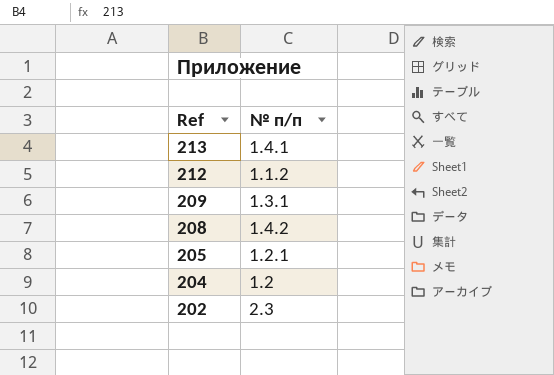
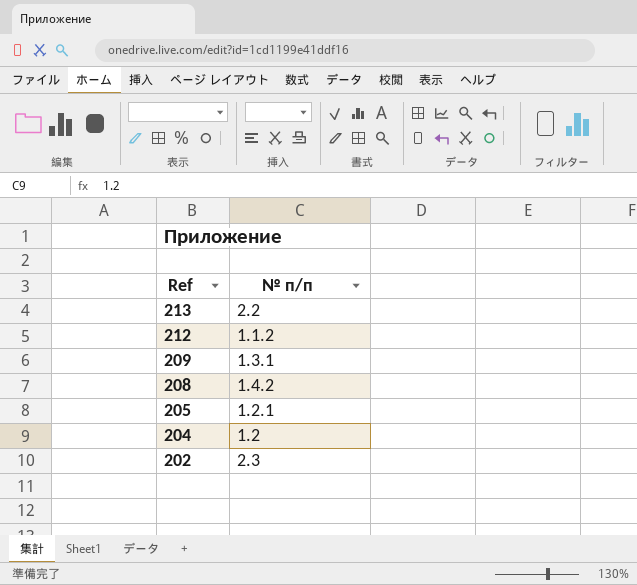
213 | № п/п: 1.4.1 -> 2.2

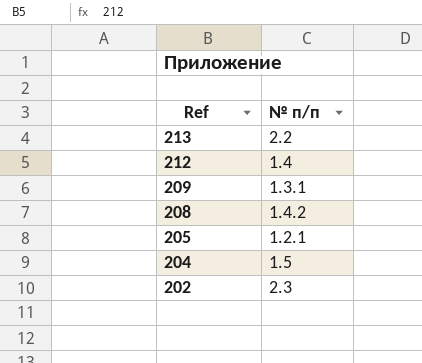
212 | № п/п: 1.1.2 -> 1.4
204 | № п/п: 1.2 -> 1.5

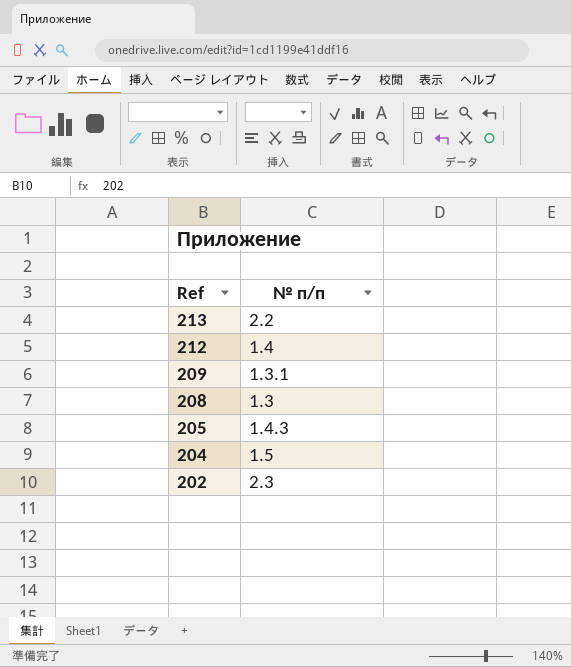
208 | № п/п: 1.4.2 -> 1.3
205 | № п/п: 1.2.1 -> 1.4.3

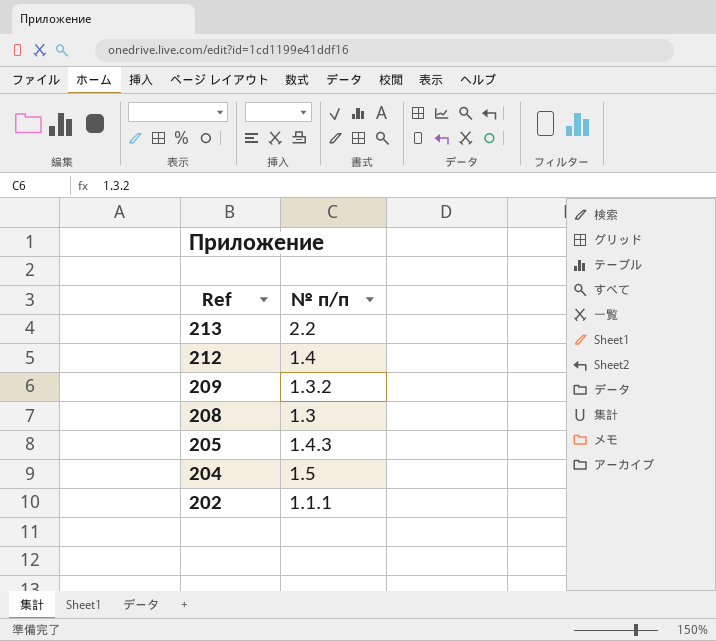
209 | № п/п: 1.3.1 -> 1.3.2
202 | № п/п: 2.3 -> 1.1.1

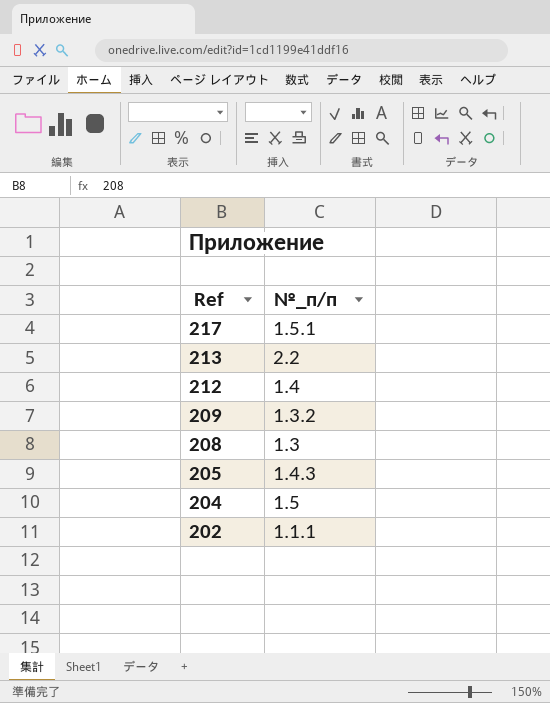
column name: № п/п -> №_п/п
row 217: none -> 1.5.1

